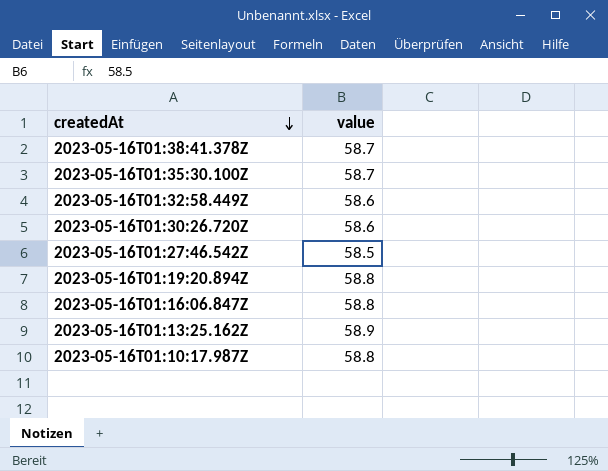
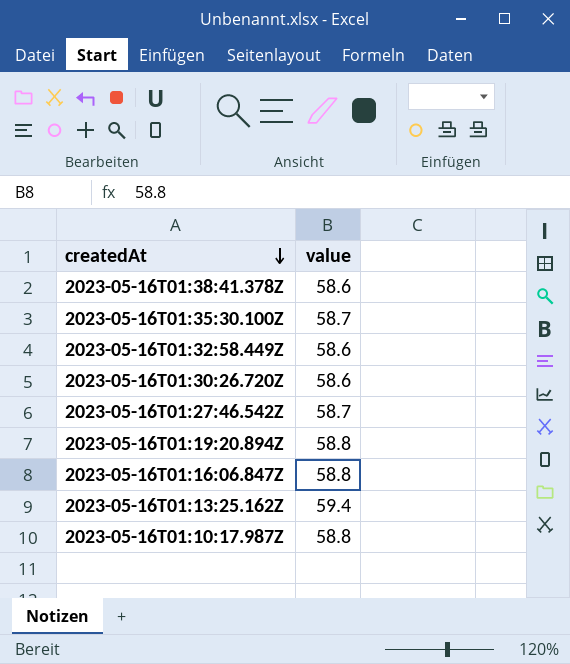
2023-05-16T01:38:41.378Z | value: 58.7 -> 58.6
2023-05-16T01:27:46.542Z | value: 58.5 -> 58.7
2023-05-16T01:13:25.162Z | value: 58.9 -> 59.4

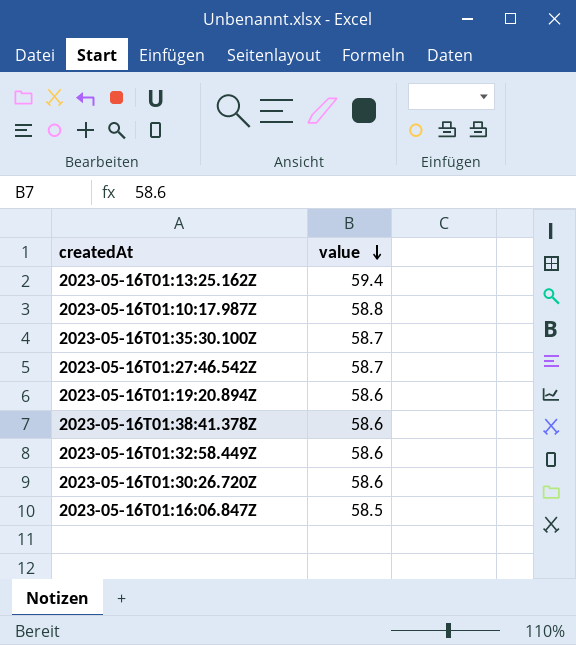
row order: createdAt descending -> value descending
2023-05-16T01:19:20.894Z | value: 58.8 -> 58.6
2023-05-16T01:16:06.847Z | value: 58.8 -> 58.5

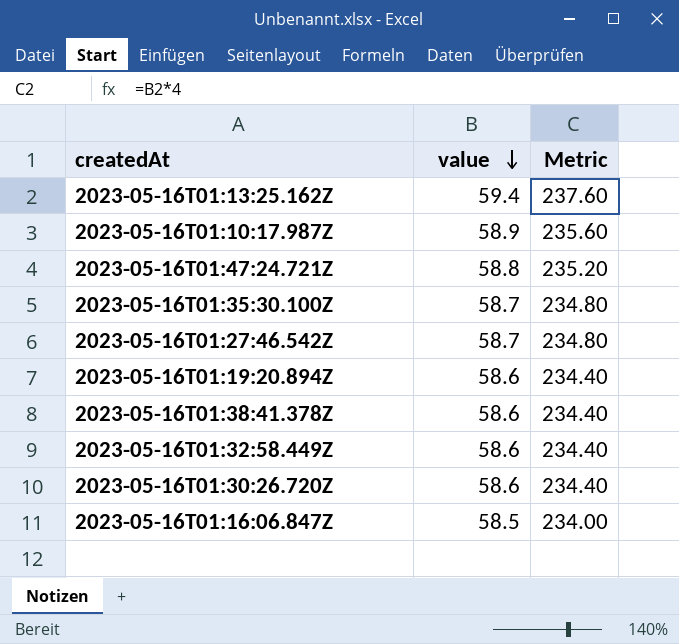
column Metric | formula: none -> [value] * 4
2023-05-16T01:10:17.987Z | value: 58.8 -> 58.9
row 2023-05-16T01:47:24.721Z: none -> 58.8 | 235.20

